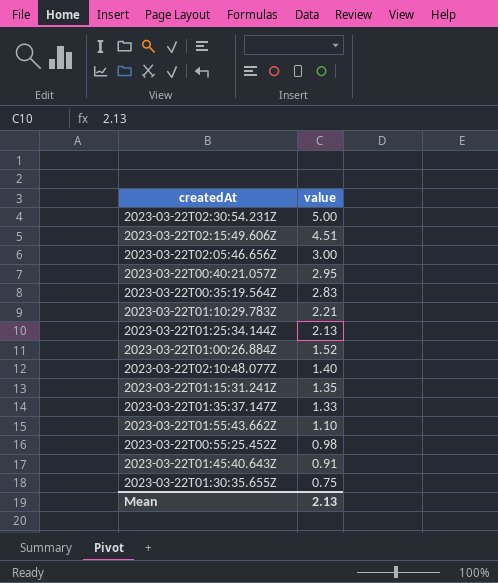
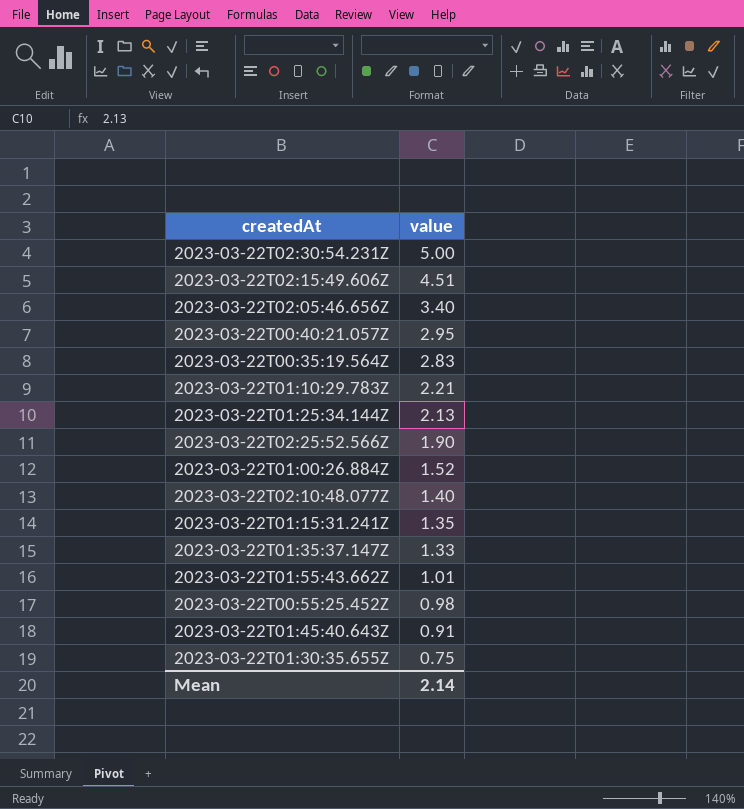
2023-03-22T02:05:46.656Z | value: 3.00 -> 3.40
row 2023-03-22T02:25:52.566Z: none -> 1.90
2023-03-22T01:55:43.662Z | value: 1.10 -> 1.01
Mean | value: 2.13 -> 2.14

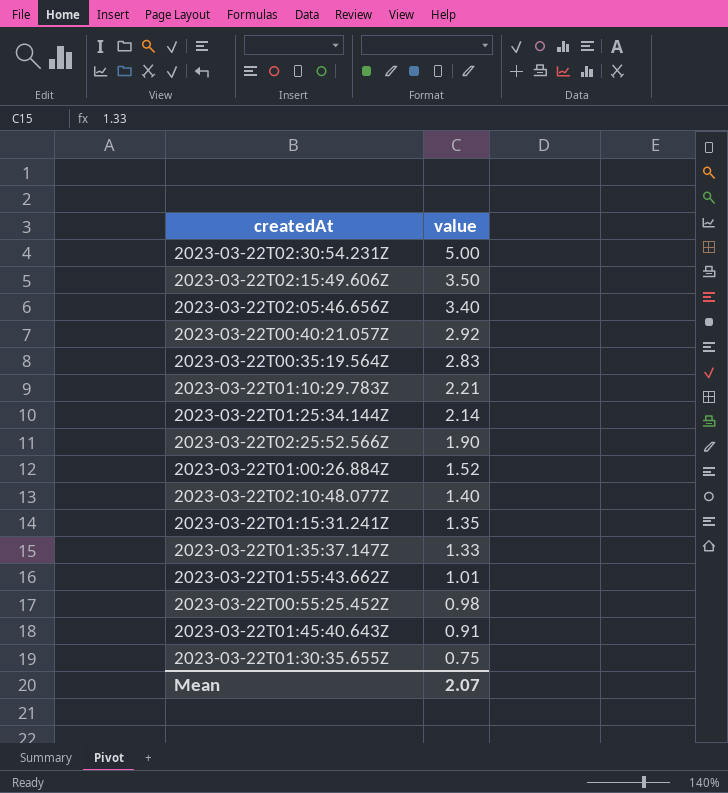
2023-03-22T02:15:49.606Z | value: 4.51 -> 3.50
2023-03-22T00:40:21.057Z | value: 2.95 -> 2.92
2023-03-22T01:25:34.144Z | value: 2.13 -> 2.14
Mean | value: 2.14 -> 2.07

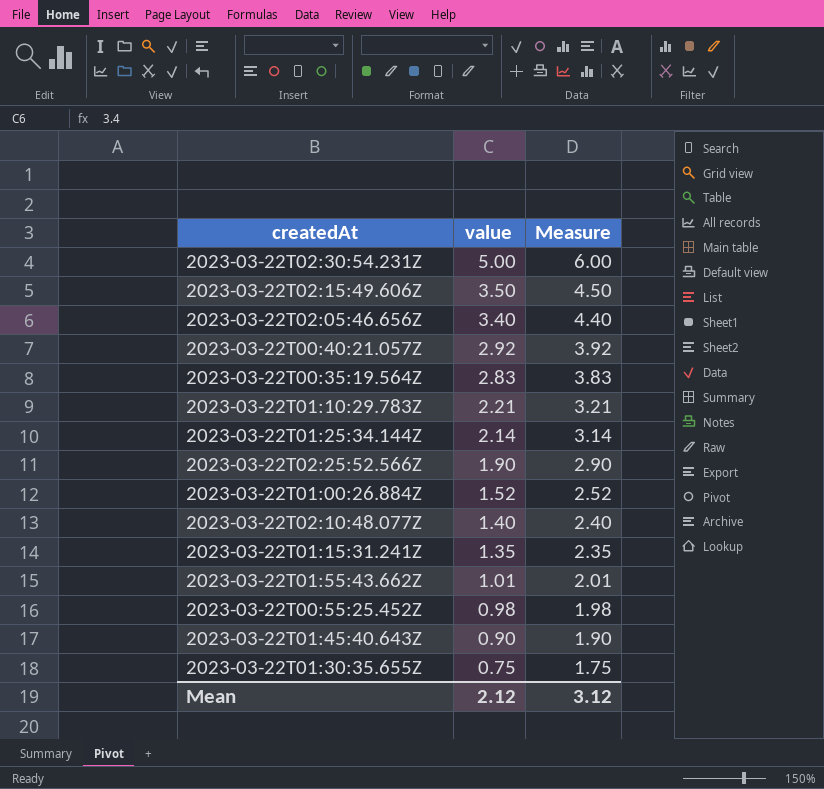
column Measure | formula: none -> [value] + 1
row 2023-03-22T01:35:37.147Z: 1.33 -> none
2023-03-22T01:45:40.643Z | value: 0.91 -> 0.90
Mean | value: 2.07 -> 2.12

